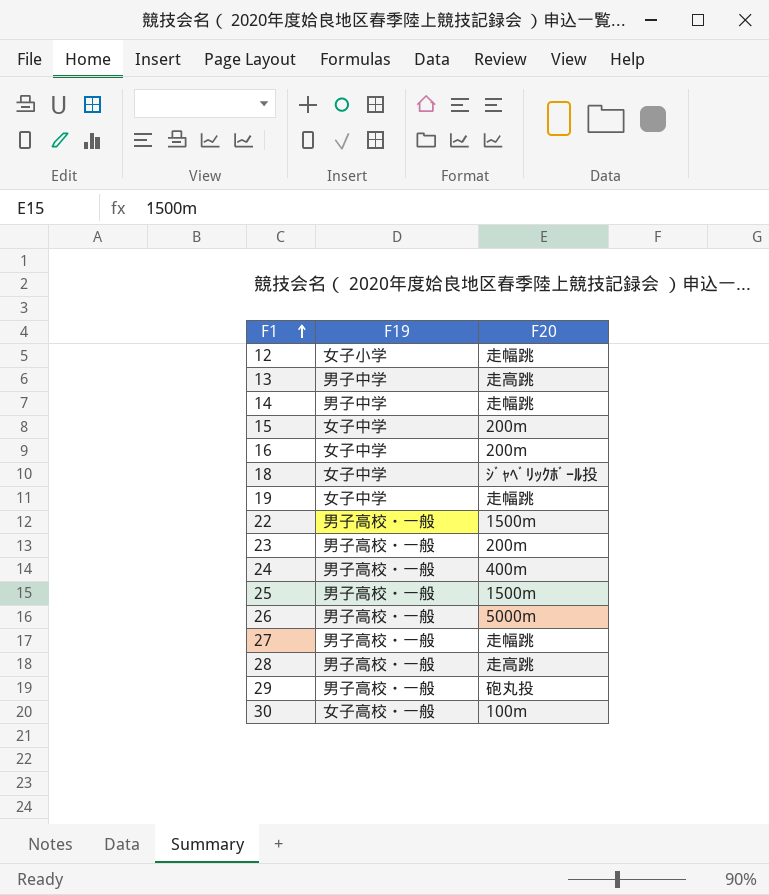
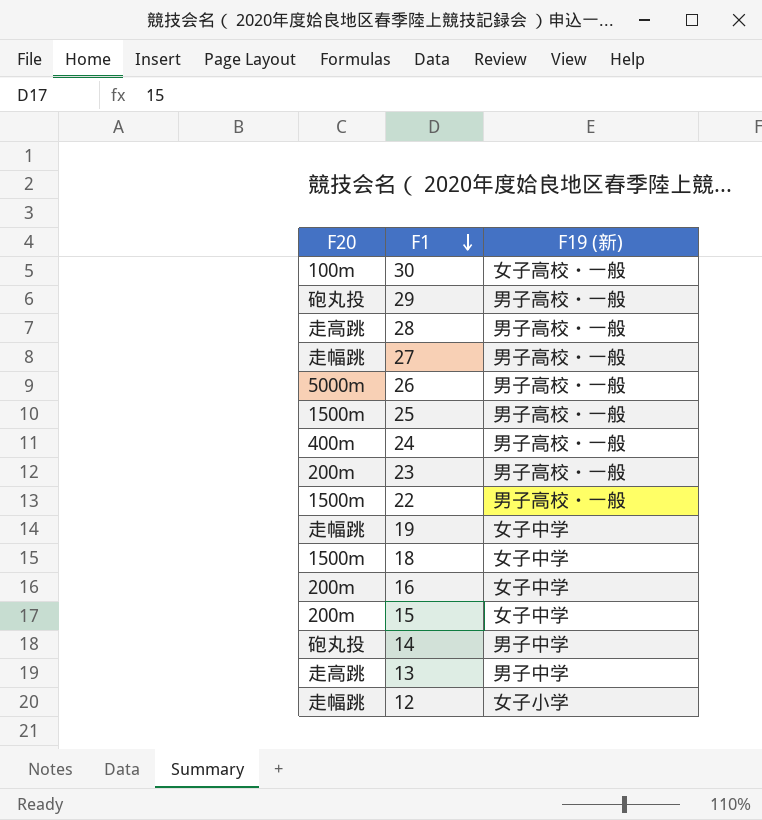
row order: F1 ascending -> F1 descending
column F20 | position: 3 -> 1
column name: F19 -> F19 (新)
18 | F20: ｼﾞｬﾍﾞﾘｯｸﾎﾞｰﾙ投 -> 1500m
14 | F20: 走幅跳 -> 砲丸投

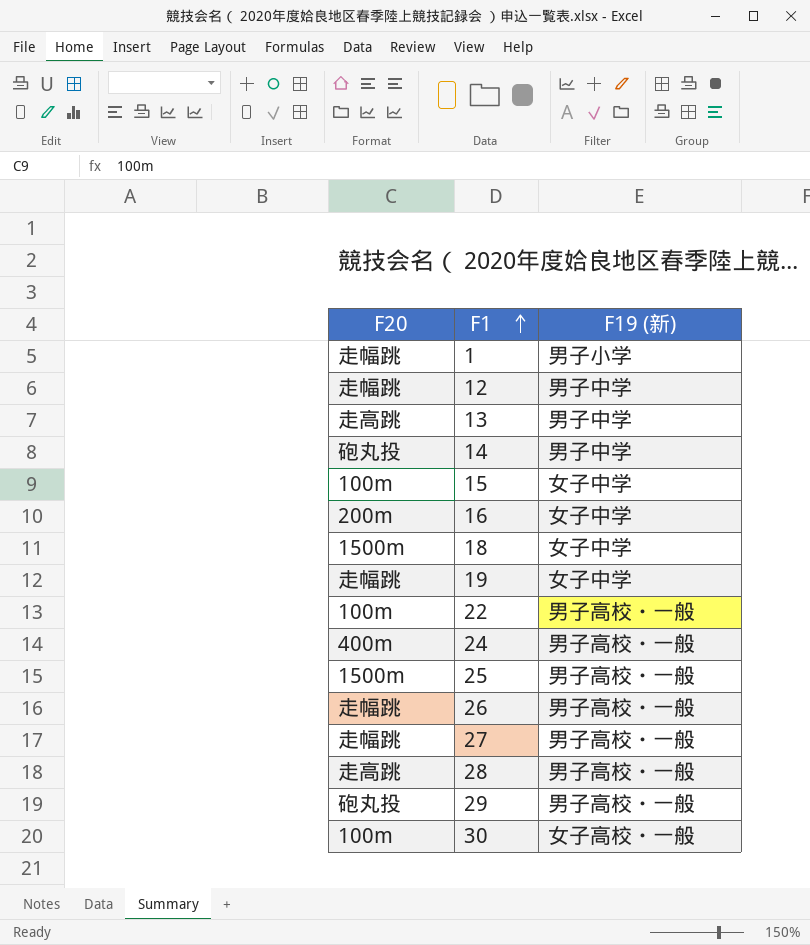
row order: F1 descending -> F1 ascending
row 23: 200m | 男子高校・一般 -> none
row 1: none -> 走幅跳 | 男子小学
12 | F19 (新): 女子小学 -> 男子中学
15 | F20: 200m -> 100m
22 | F20: 1500m -> 100m
26 | F20: 5000m -> 走幅跳

